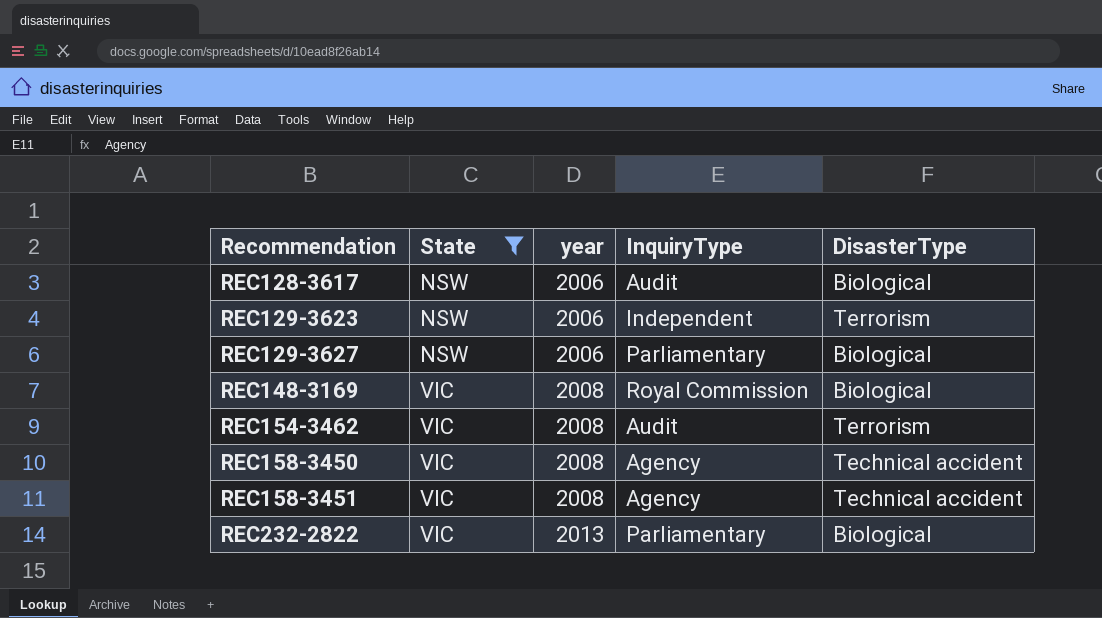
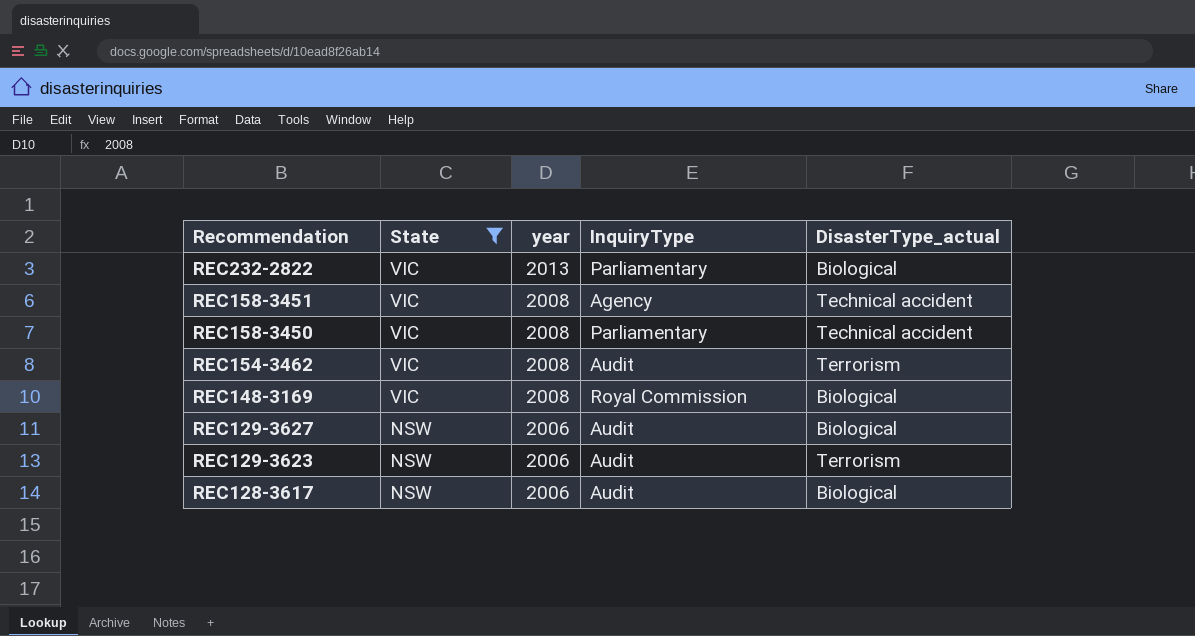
row order: Recommendation ascending -> Recommendation descending
column name: DisasterType -> DisasterType_actual
REC158-3450 | InquiryType: Agency -> Parliamentary
REC129-3627 | InquiryType: Parliamentary -> Audit
REC129-3623 | InquiryType: Independent -> Audit

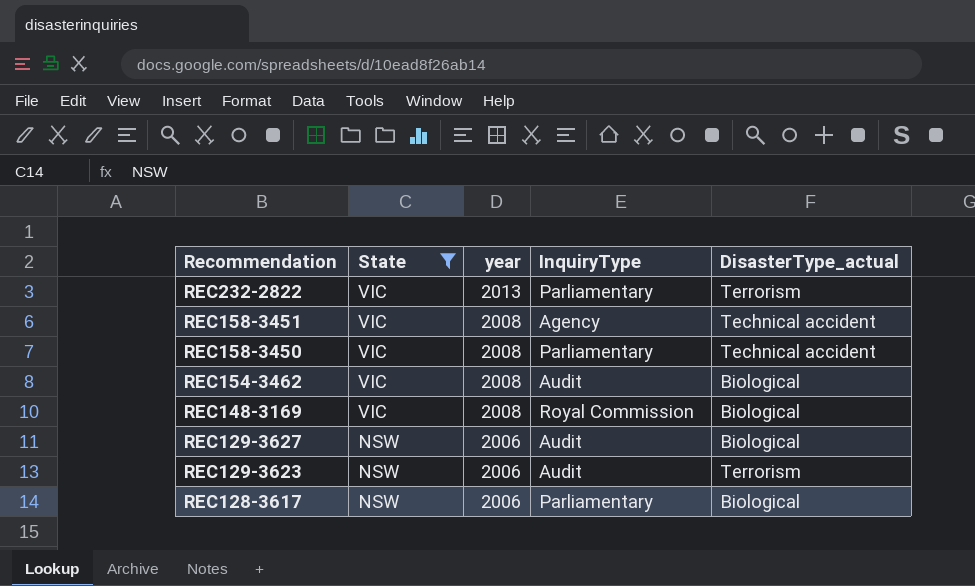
REC232-2822 | DisasterType_actual: Biological -> Terrorism
REC154-3462 | DisasterType_actual: Terrorism -> Biological
REC128-3617 | InquiryType: Audit -> Parliamentary

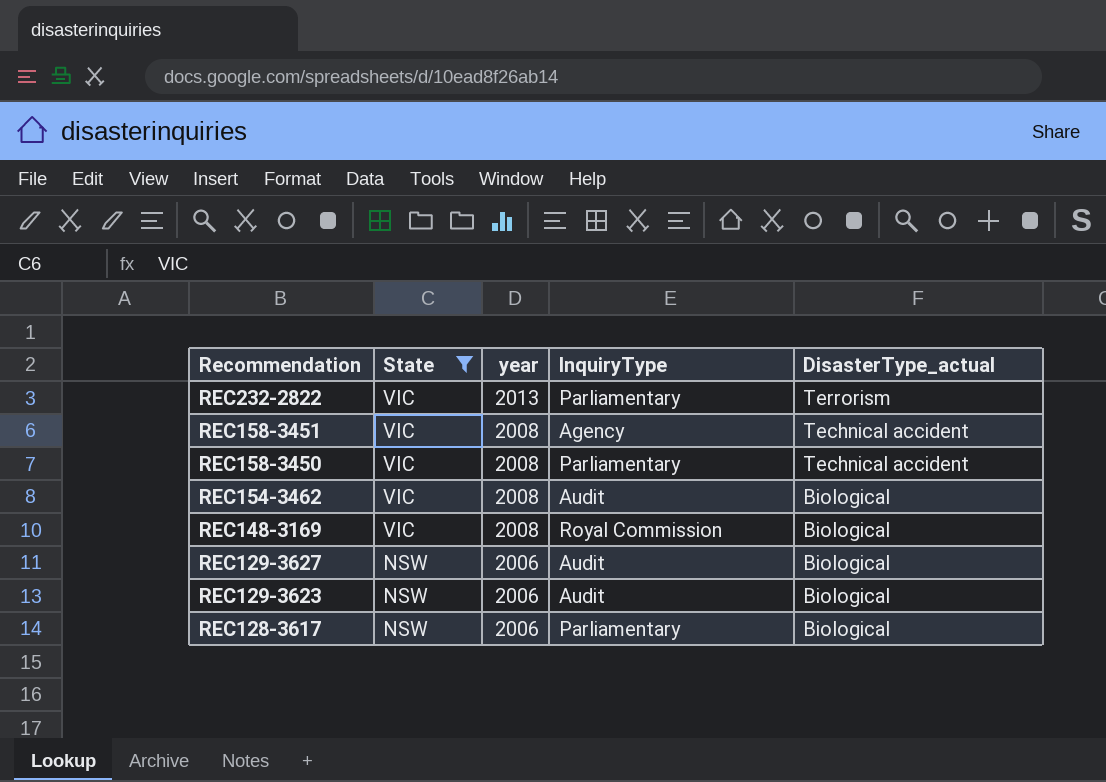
REC129-3623 | DisasterType_actual: Terrorism -> Biological

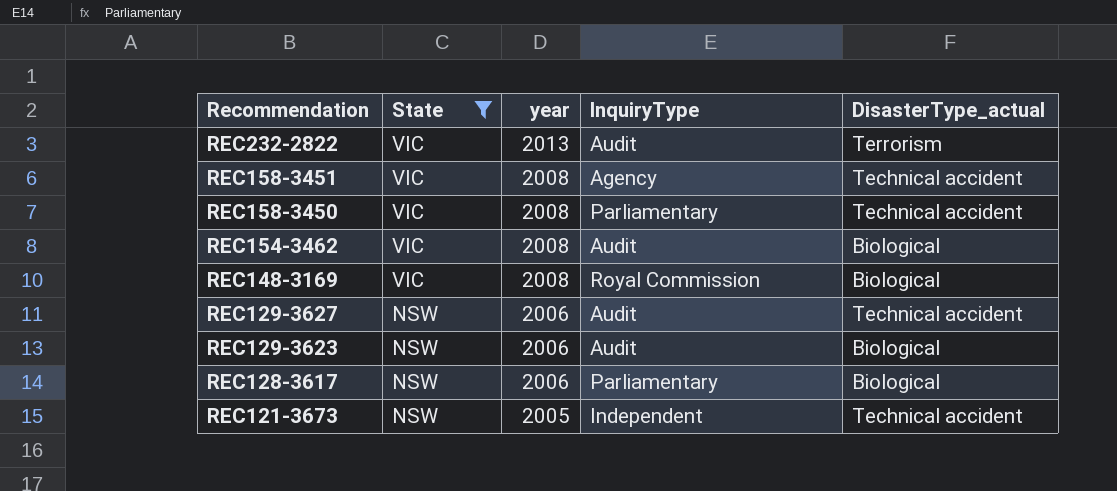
REC232-2822 | InquiryType: Parliamentary -> Audit
REC129-3627 | DisasterType_actual: Biological -> Technical accident
row REC121-3673: none -> NSW | 2005 | Independent | Technical accident

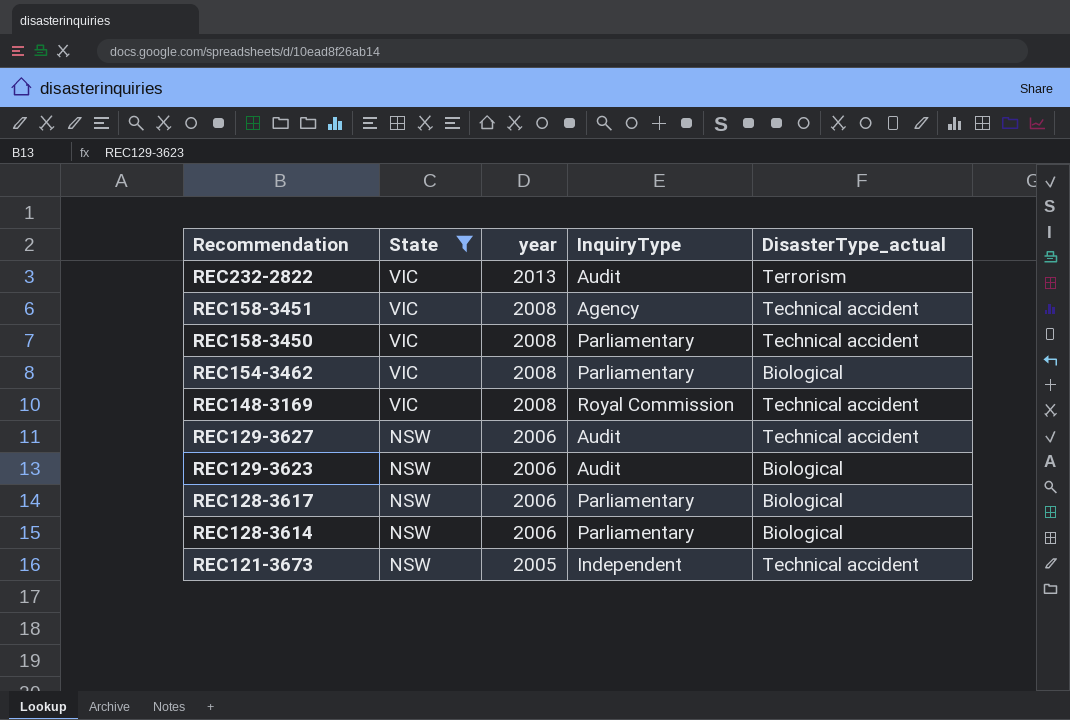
REC154-3462 | InquiryType: Audit -> Parliamentary
REC148-3169 | DisasterType_actual: Biological -> Technical accident
row REC128-3614: none -> NSW | 2006 | Parliamentary | Biological

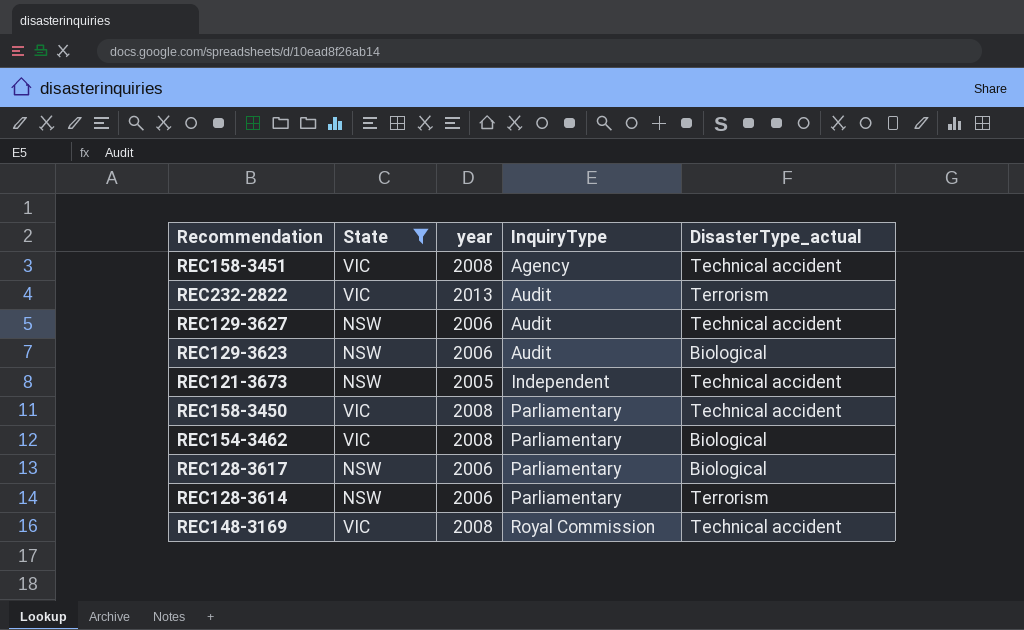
row order: Recommendation descending -> InquiryType ascending
REC128-3614 | DisasterType_actual: Biological -> Terrorism

